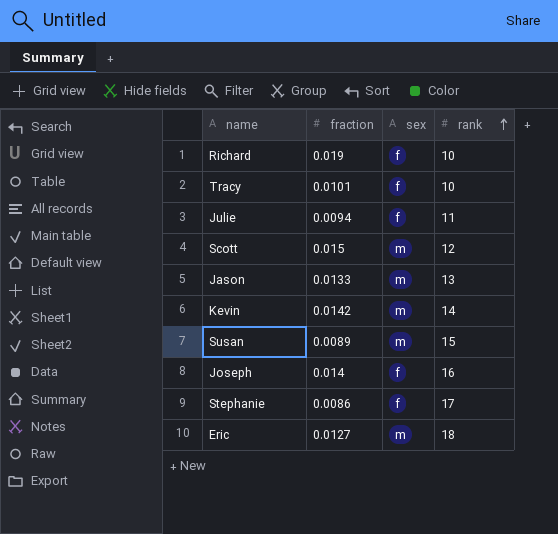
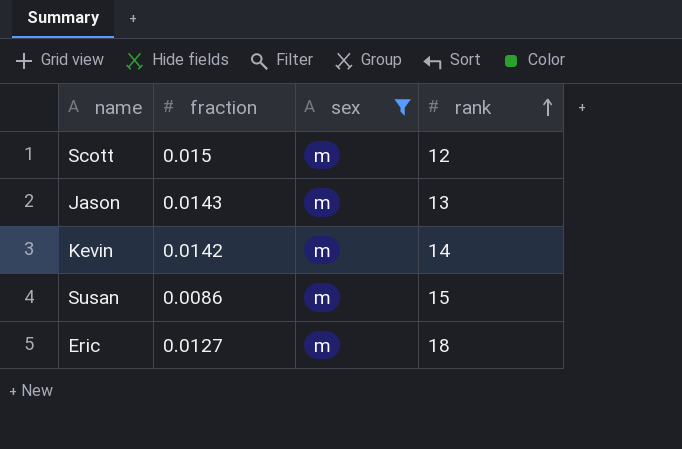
filter: none -> sex = m
Jason | fraction: 0.0133 -> 0.0143
Susan | fraction: 0.0089 -> 0.0086

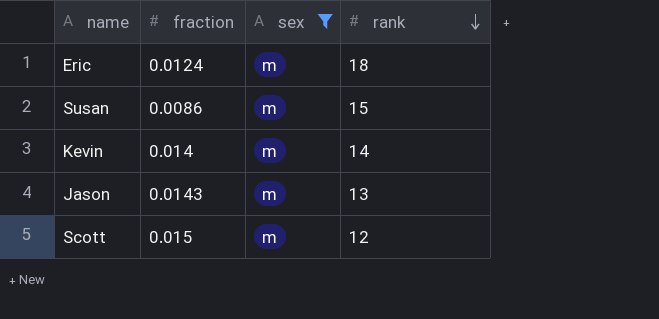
row order: rank ascending -> rank descending
Eric | fraction: 0.0127 -> 0.0124
Kevin | fraction: 0.0142 -> 0.014

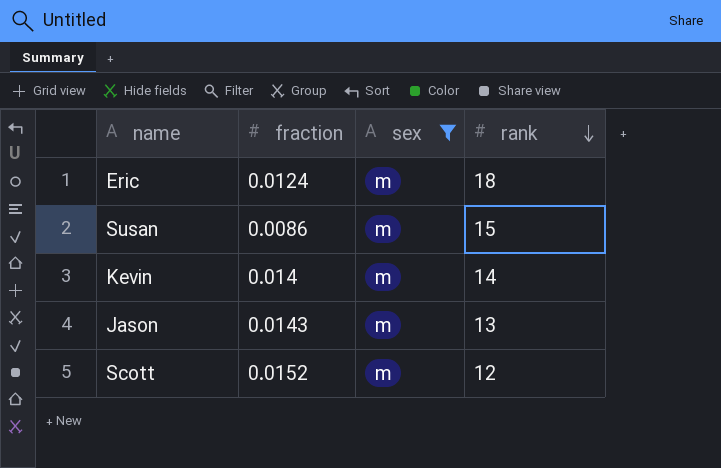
Scott | fraction: 0.015 -> 0.0152

